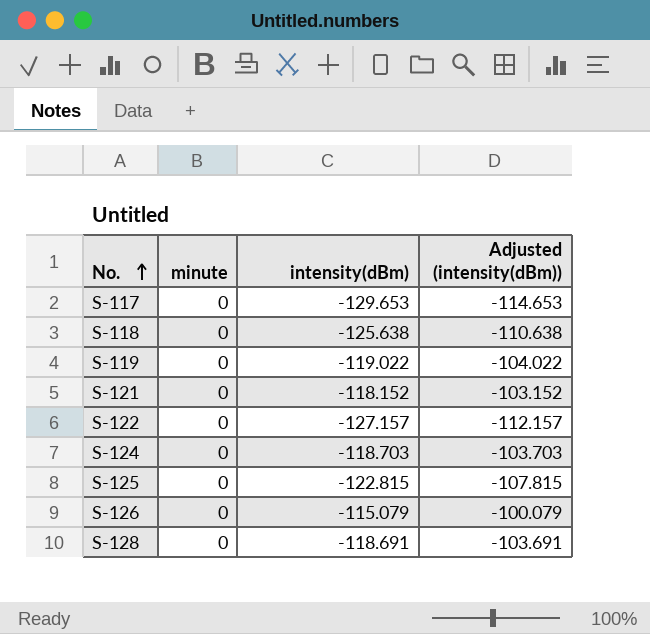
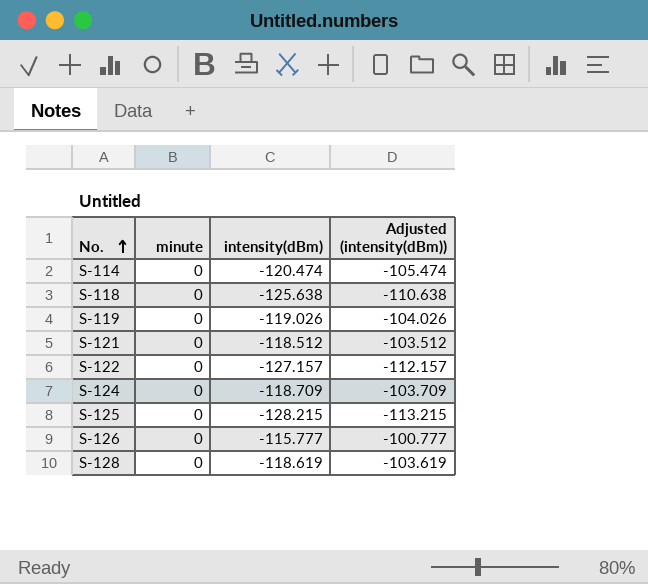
row S-117: 0 | -129.653 | -114.653 -> none
row S-114: none -> 0 | -120.474 | -105.474
S-119 | intensity(dBm): -119.022 -> -119.026
S-119 | Adjusted (intensity(dBm)): -104.022 -> -104.026
S-121 | intensity(dBm): -118.152 -> -118.512
S-121 | Adjusted (intensity(dBm)): -103.152 -> -103.512
S-124 | intensity(dBm): -118.703 -> -118.709
S-124 | Adjusted (intensity(dBm)): -103.703 -> -103.709
S-125 | intensity(dBm): -122.815 -> -128.215
S-125 | Adjusted (intensity(dBm)): -107.815 -> -113.215
S-126 | intensity(dBm): -115.079 -> -115.777
S-126 | Adjusted (intensity(dBm)): -100.079 -> -100.777
S-128 | intensity(dBm): -118.691 -> -118.619
S-128 | Adjusted (intensity(dBm)): -103.691 -> -103.619

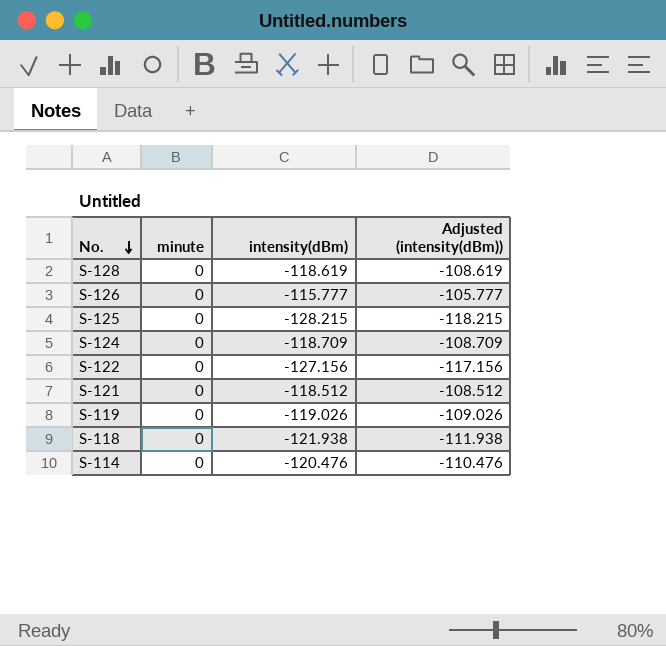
row order: No. ascending -> No. descending
column Adjusted (intensity(dBm)) | formula: [intensity(dBm)] + 15 -> [intensity(dBm)] + 10
S-122 | intensity(dBm): -127.157 -> -127.156
S-118 | intensity(dBm): -125.638 -> -121.938
S-114 | intensity(dBm): -120.474 -> -120.476

